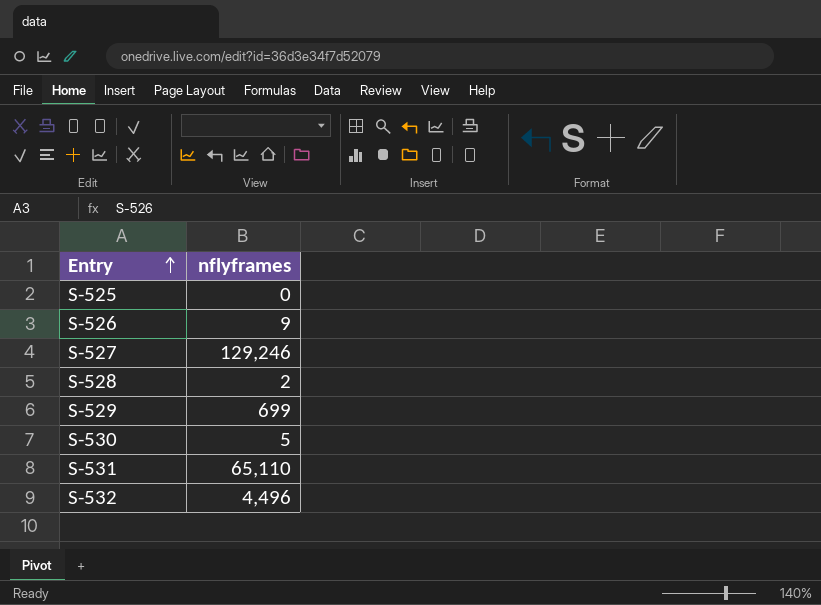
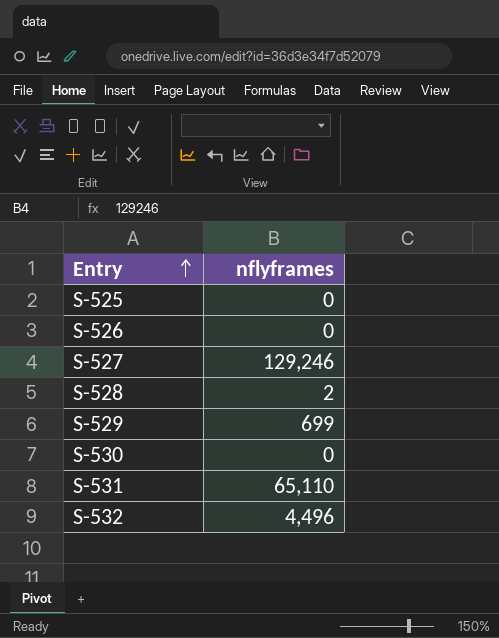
S-526 | nflyframes: 9 -> 0
S-530 | nflyframes: 5 -> 0

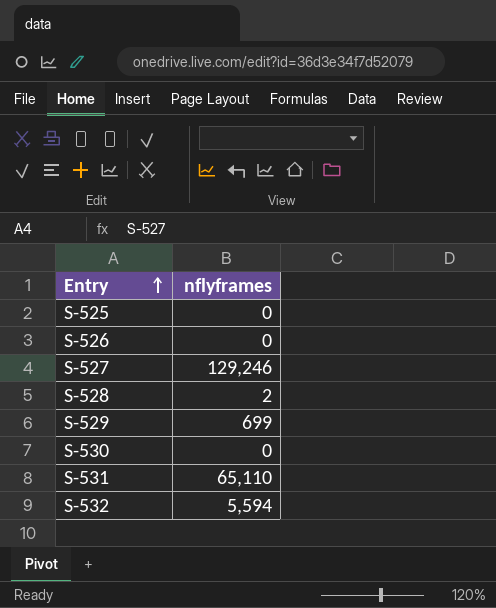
S-532 | nflyframes: 4,496 -> 5,594

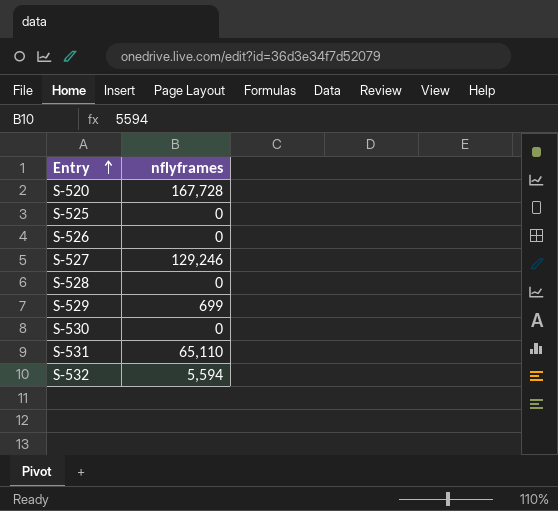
row S-520: none -> 167,728
S-528 | nflyframes: 2 -> 0

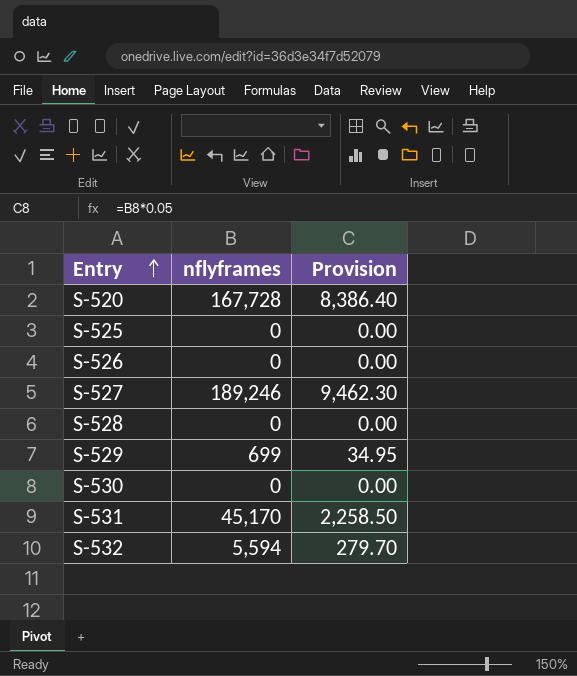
column Provision | formula: none -> [nflyframes] * 0.05
S-527 | nflyframes: 129,246 -> 189,246
S-531 | nflyframes: 65,110 -> 45,170

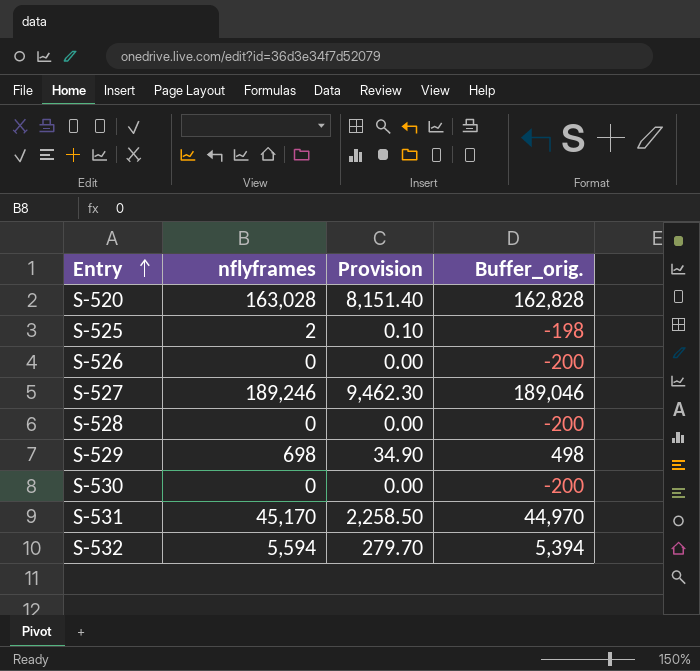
column Buffer_orig. | formula: none -> [nflyframes] - 200
S-520 | nflyframes: 167,728 -> 163,028
S-520 | Provision: 8,386.40 -> 8,151.40
S-525 | nflyframes: 0 -> 2
S-525 | Provision: 0.00 -> 0.10
S-529 | nflyframes: 699 -> 698
S-529 | Provision: 34.95 -> 34.90

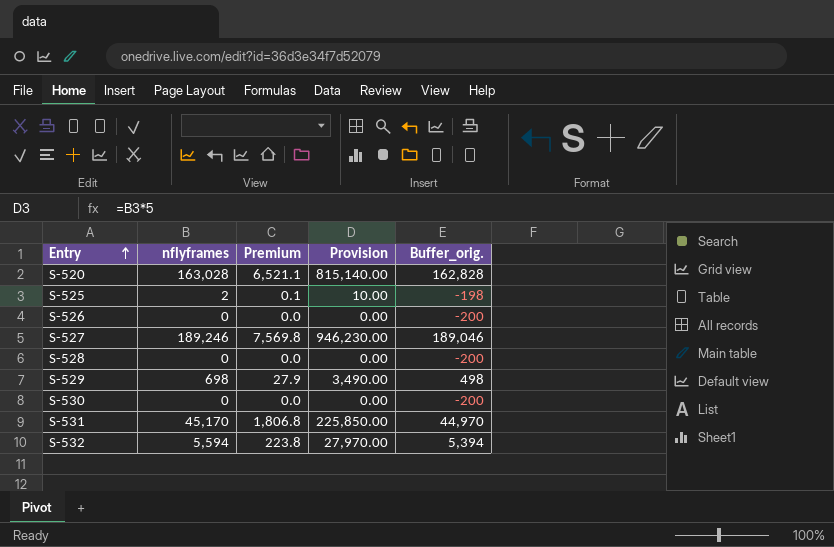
column Premium | formula: none -> [nflyframes] * 0.04
column Provision | formula: [nflyframes] * 0.05 -> [nflyframes] * 5

